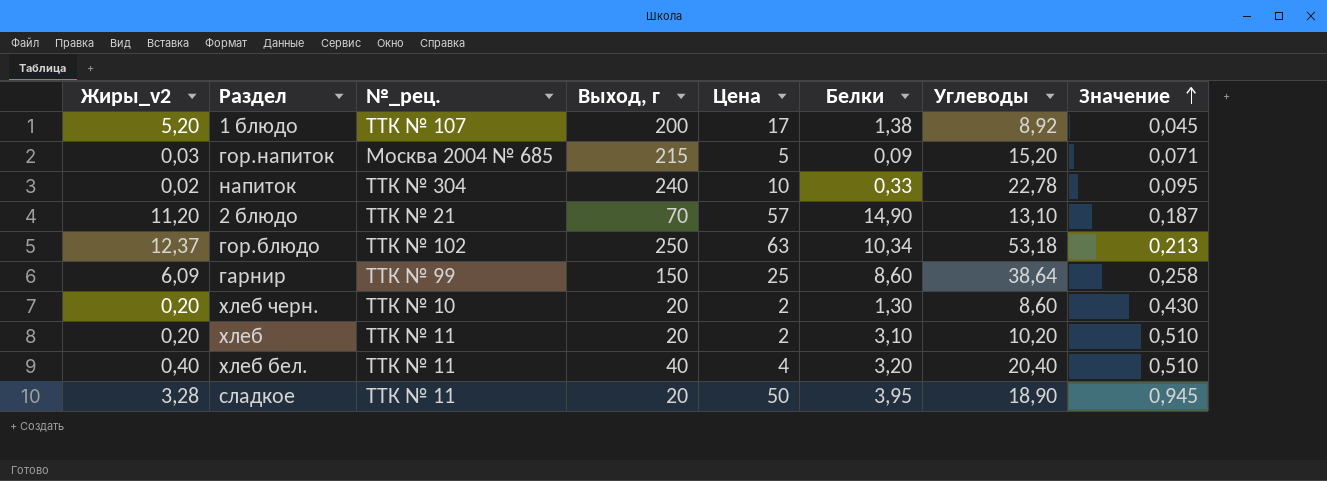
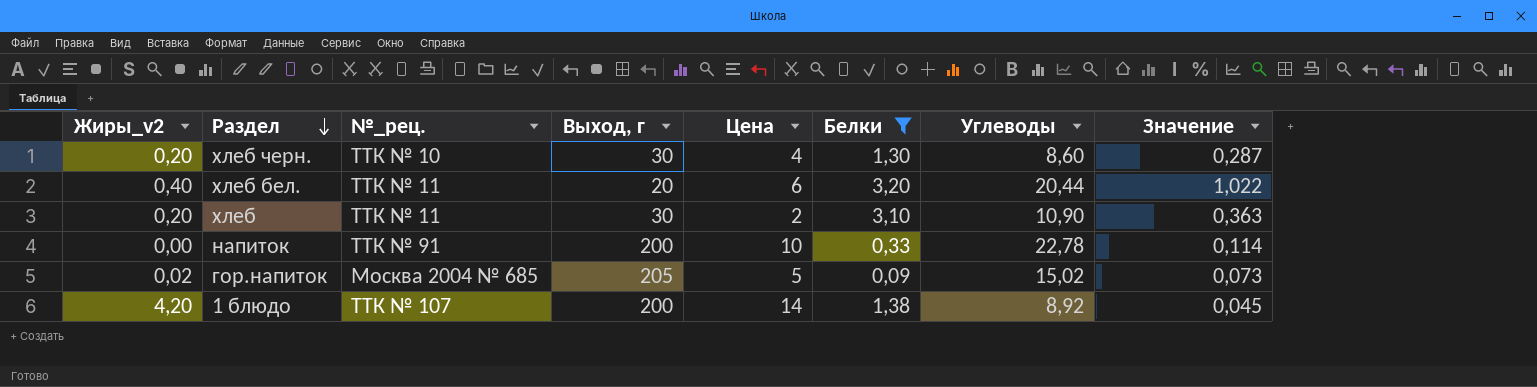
filter: none -> Белки <= 3,20
row order: Значение ascending -> Раздел descending
хлеб черн. | Выход, г: 20 -> 30
хлеб черн. | Цена: 2 -> 4
хлеб черн. | Значение: 0,430 -> 0,287
хлеб бел. | Выход, г: 40 -> 20
хлеб бел. | Цена: 4 -> 6
хлеб бел. | Углеводы: 20,40 -> 20,44
хлеб бел. | Значение: 0,510 -> 1,022
хлеб | Выход, г: 20 -> 30
хлеб | Углеводы: 10,20 -> 10,90
хлеб | Значение: 0,510 -> 0,363
напиток | Жиры_v2: 0,02 -> 0,00
напиток | №_рец.: ТТК № 304 -> ТТК № 91
напиток | Выход, г: 240 -> 200
напиток | Значение: 0,095 -> 0,114
гор.напиток | Жиры_v2: 0,03 -> 0,02
гор.напиток | Выход, г: 215 -> 205
гор.напиток | Углеводы: 15,20 -> 15,02
гор.напиток | Значение: 0,071 -> 0,073
1 блюдо | Жиры_v2: 5,20 -> 4,20
1 блюдо | Цена: 17 -> 14

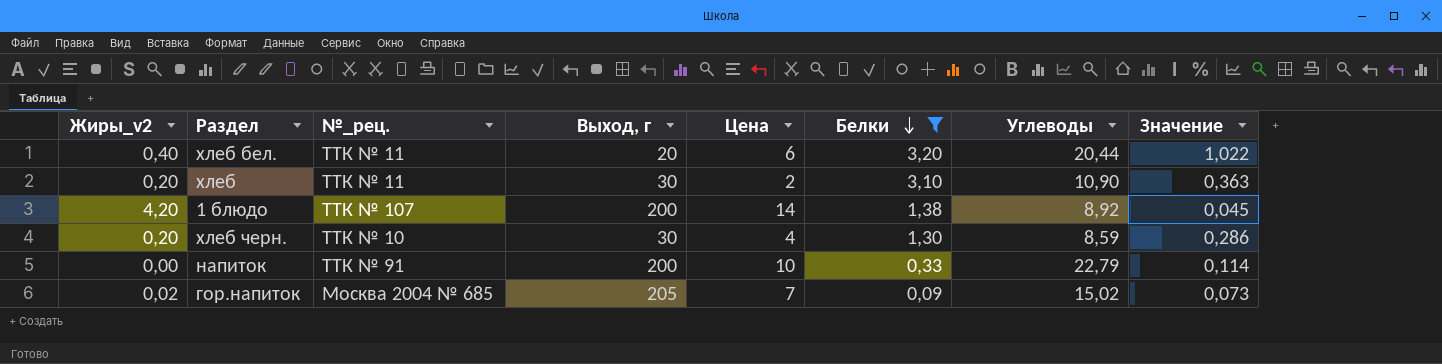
row order: Раздел descending -> Белки descending
хлеб черн. | Углеводы: 8,60 -> 8,59
хлеб черн. | Значение: 0,287 -> 0,286
напиток | Углеводы: 22,78 -> 22,79
гор.напиток | Цена: 5 -> 7

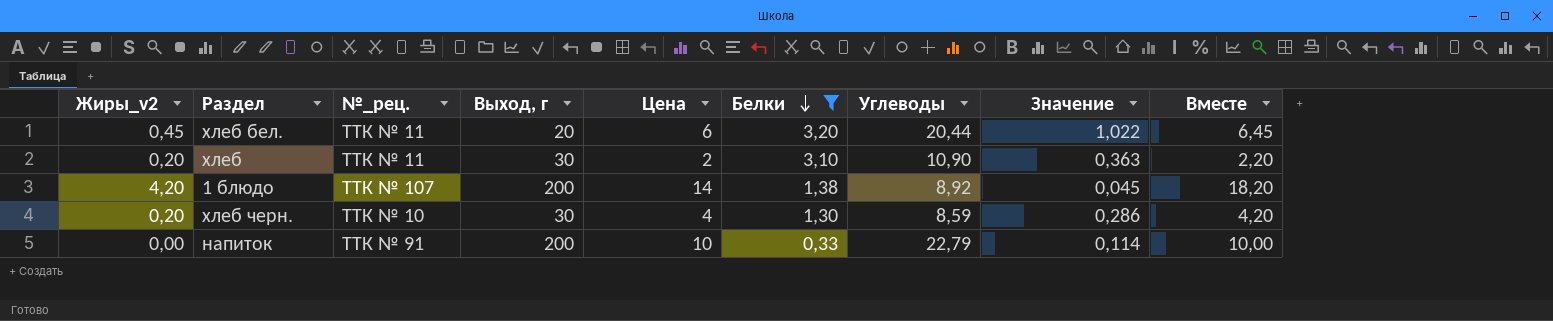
column Вместе | formula: none -> [Жиры_v2] + [Цена]
row гор.напиток: 0,02 | Москва 2004 № 685 | 205 | 7 | 0,09 | 15,02 | 0,073 -> none
хлеб бел. | Жиры_v2: 0,40 -> 0,45

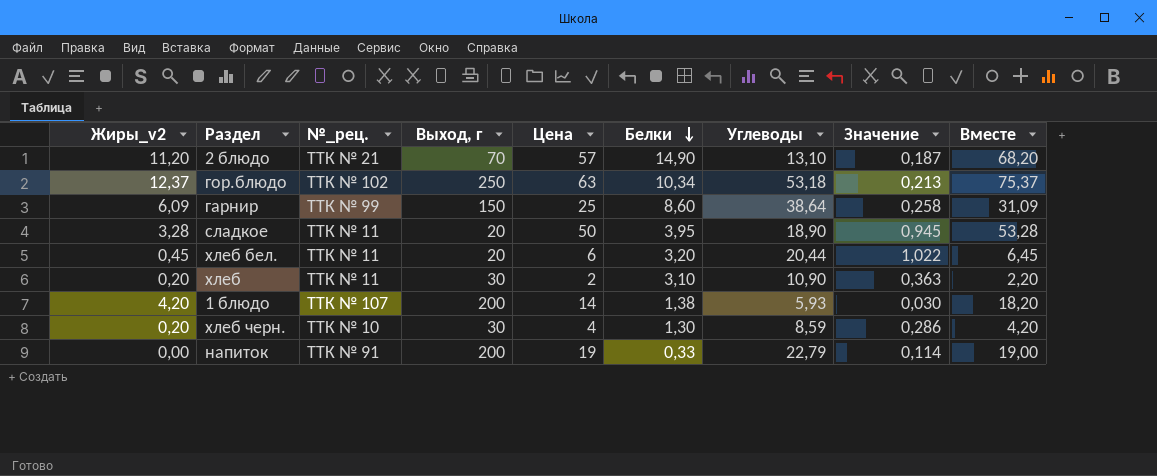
filter: Белки <= 3,20 -> none
1 блюдо | Углеводы: 8,92 -> 5,93
1 блюдо | Значение: 0,045 -> 0,030
напиток | Цена: 10 -> 19
напиток | Вместе: 10,00 -> 19,00

